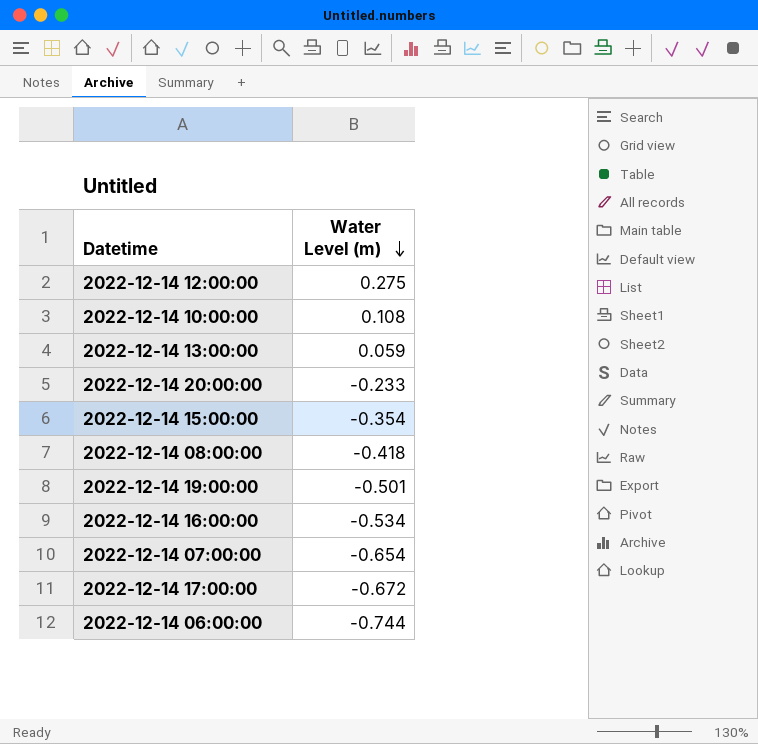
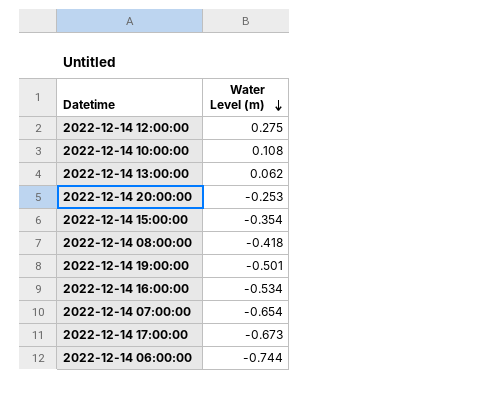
2022-12-14 13:00:00 | Water Level (m): 0.059 -> 0.062
2022-12-14 20:00:00 | Water Level (m): -0.233 -> -0.253
2022-12-14 17:00:00 | Water Level (m): -0.672 -> -0.673

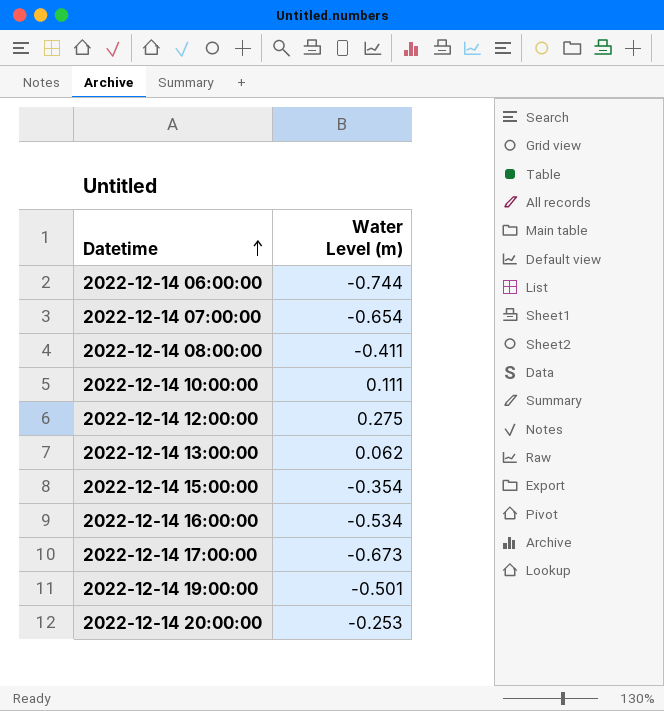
row order: Water Level (m) descending -> Datetime ascending
2022-12-14 08:00:00 | Water Level (m): -0.418 -> -0.411
2022-12-14 10:00:00 | Water Level (m): 0.108 -> 0.111

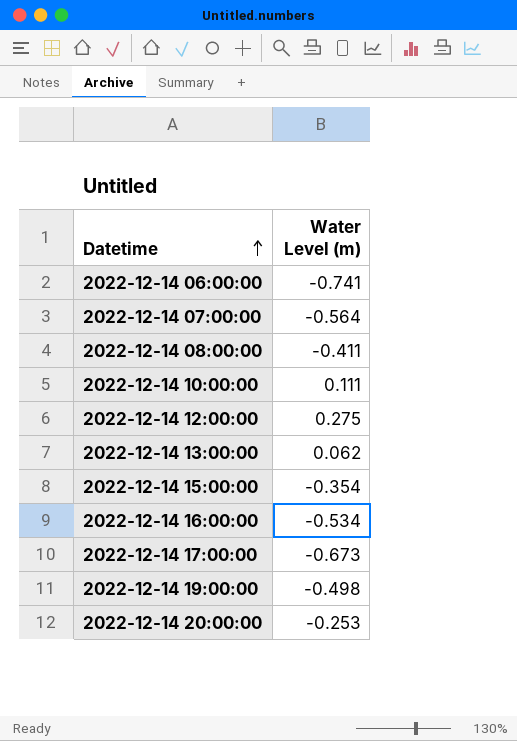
2022-12-14 06:00:00 | Water Level (m): -0.744 -> -0.741
2022-12-14 07:00:00 | Water Level (m): -0.654 -> -0.564
2022-12-14 19:00:00 | Water Level (m): -0.501 -> -0.498

